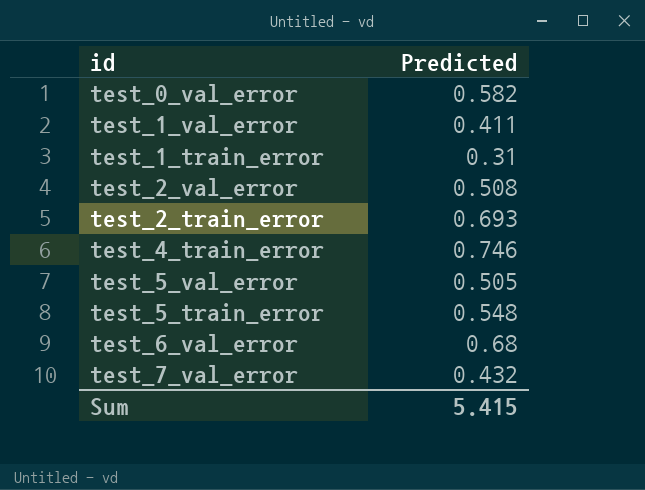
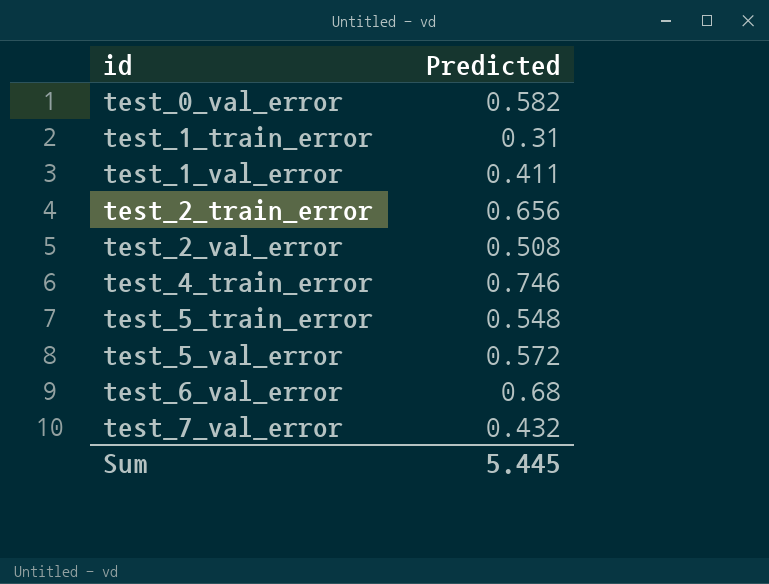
row order: none -> id ascending
test_2_train_error | Predicted: 0.693 -> 0.656
test_5_val_error | Predicted: 0.505 -> 0.572
Sum | Predicted: 5.415 -> 5.445

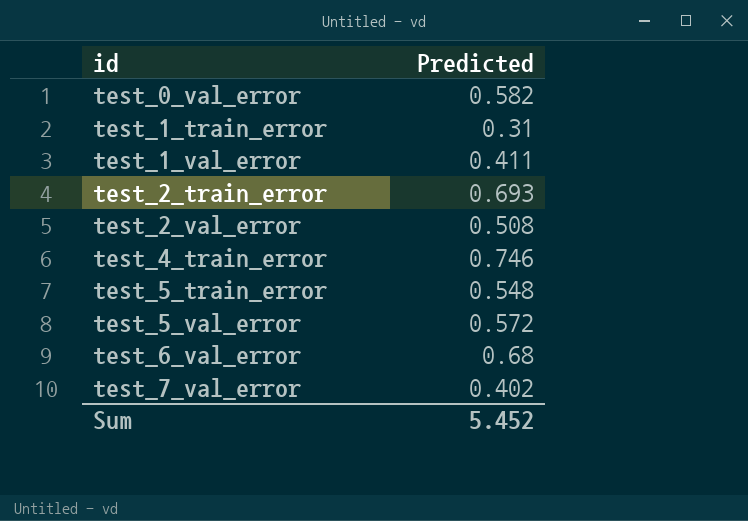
test_2_train_error | Predicted: 0.656 -> 0.693
test_7_val_error | Predicted: 0.432 -> 0.402
Sum | Predicted: 5.445 -> 5.452

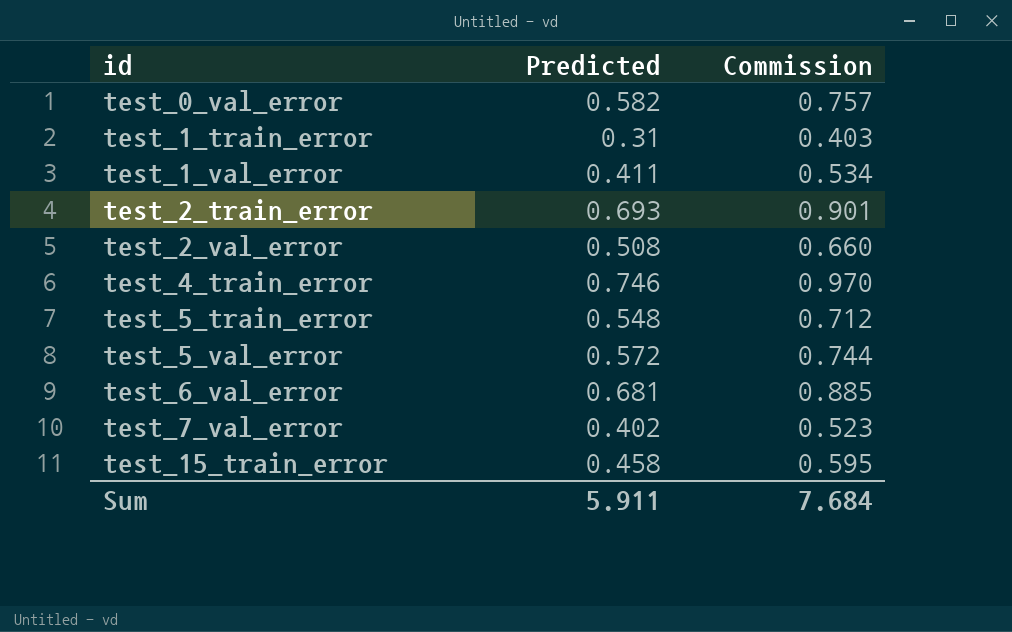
column Commission | formula: none -> [Predicted] * 1.3
test_6_val_error | Predicted: 0.68 -> 0.681
row test_15_train_error: none -> 0.458 | 0.595
Sum | Predicted: 5.452 -> 5.911

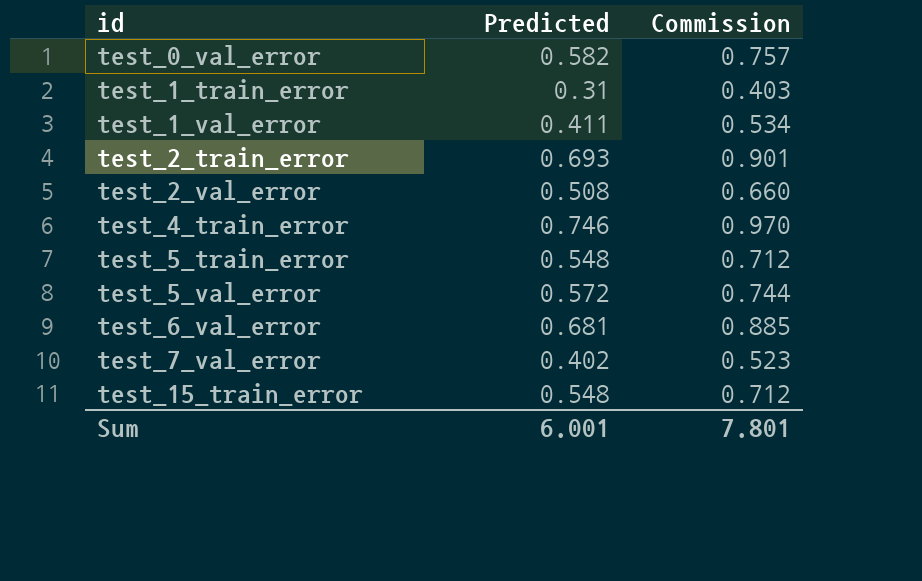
test_15_train_error | Predicted: 0.458 -> 0.548
test_15_train_error | Commission: 0.595 -> 0.712
Sum | Predicted: 5.911 -> 6.001
Sum | Commission: 7.684 -> 7.801

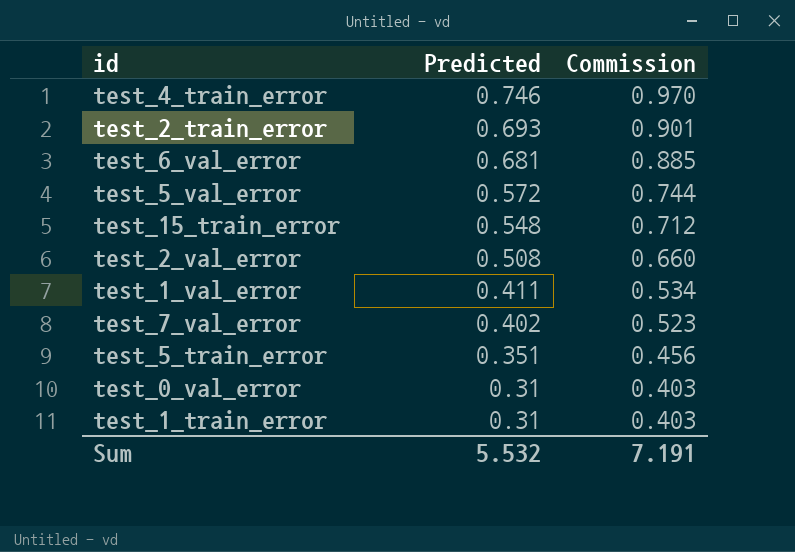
row order: id ascending -> Predicted descending
test_5_train_error | Predicted: 0.548 -> 0.351
test_5_train_error | Commission: 0.712 -> 0.456
test_0_val_error | Predicted: 0.582 -> 0.31
test_0_val_error | Commission: 0.757 -> 0.403
Sum | Predicted: 6.001 -> 5.532
Sum | Commission: 7.801 -> 7.191

